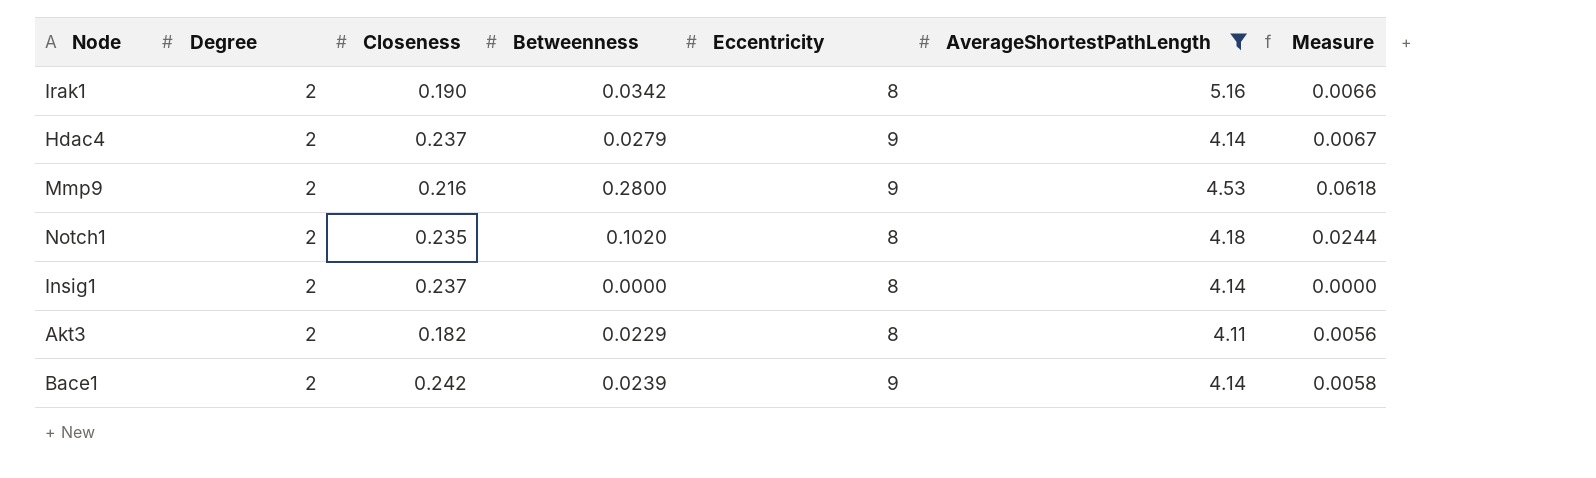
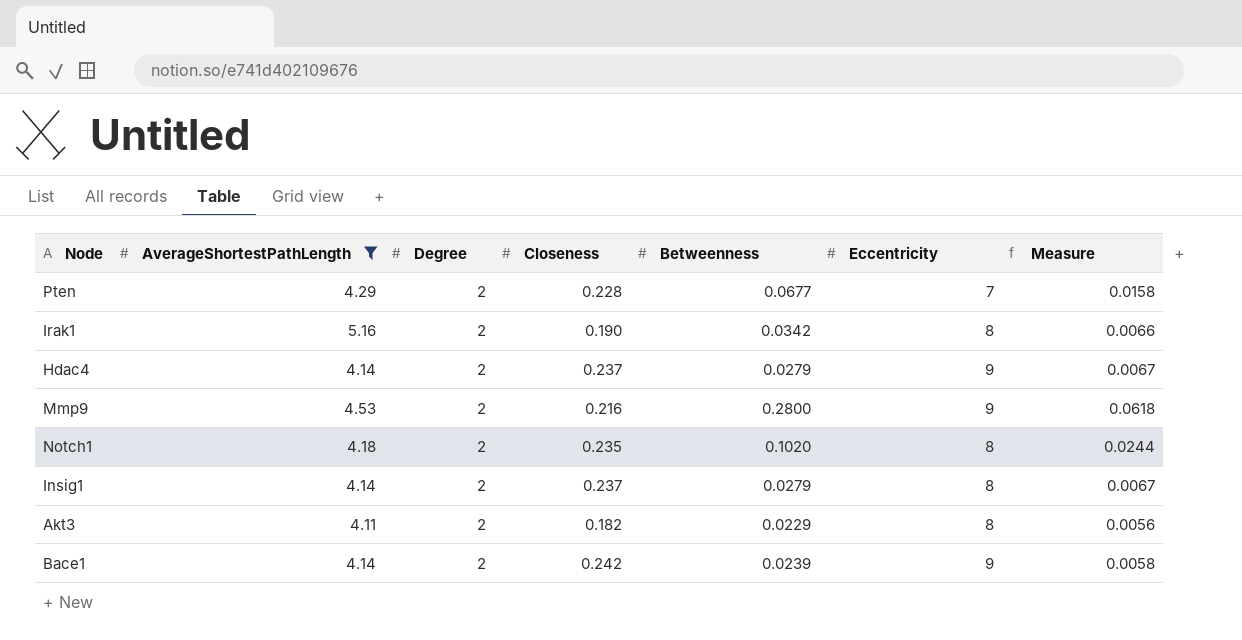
column AverageShortestPathLength | position: 6 -> 2
row Pten: none -> 4.29 | 2 | 0.228 | 0.0677 | 7 | 0.0158
Insig1 | Betweenness: 0.0000 -> 0.0279
Insig1 | Measure: 0.0000 -> 0.0067

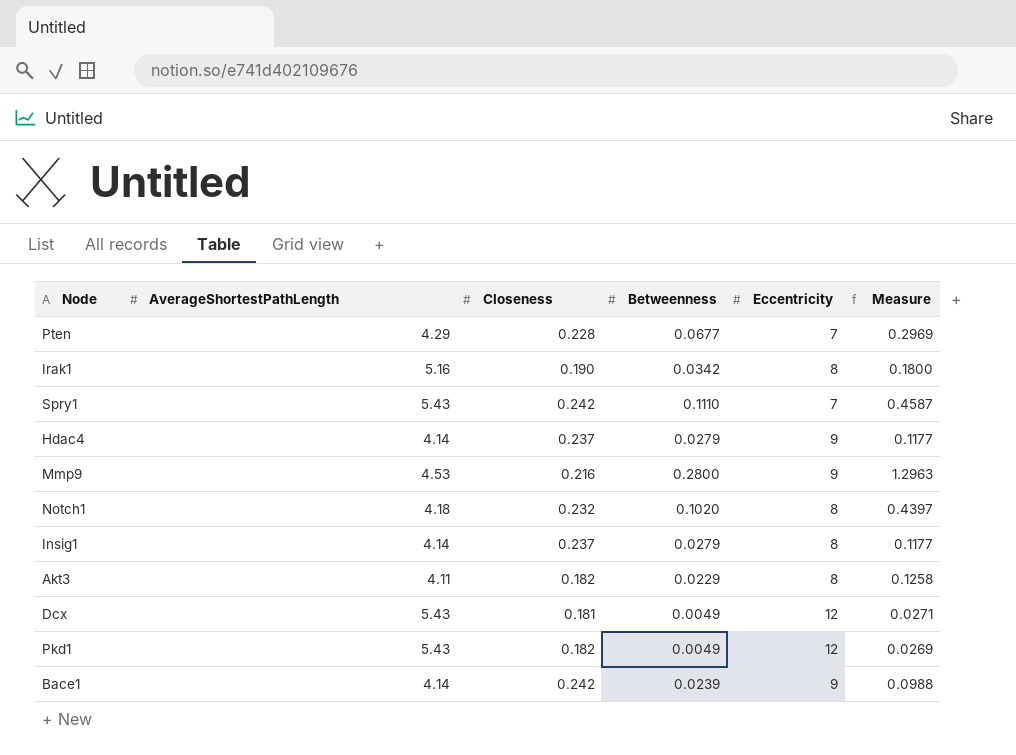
filter: AverageShortestPathLength != 5.43 -> none
column Degree | position: 3 -> none
column Measure | formula: [Betweenness] / [AverageShortestPathLength] -> [Betweenness] / [Closeness]
Notch1 | Closeness: 0.235 -> 0.232

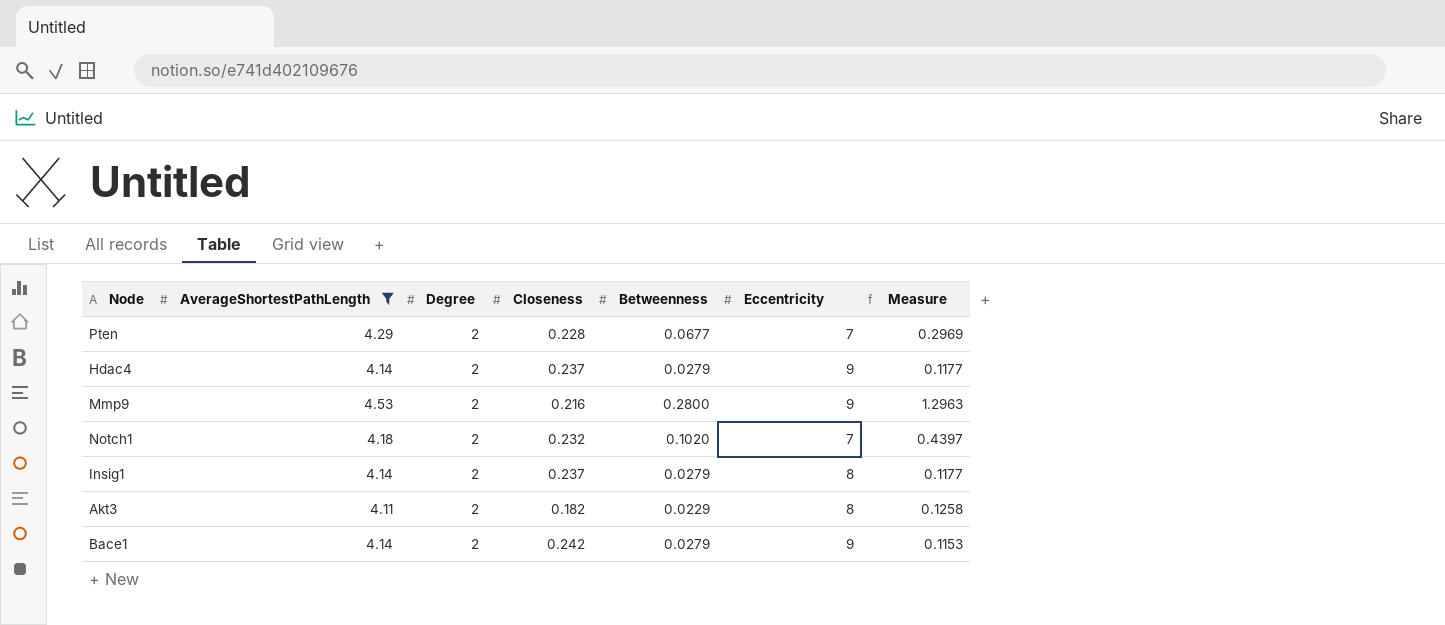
filter: none -> AverageShortestPathLength <= 4.53
column Degree | position: none -> 3
Notch1 | Eccentricity: 8 -> 7
Bace1 | Betweenness: 0.0239 -> 0.0279
Bace1 | Measure: 0.0988 -> 0.1153

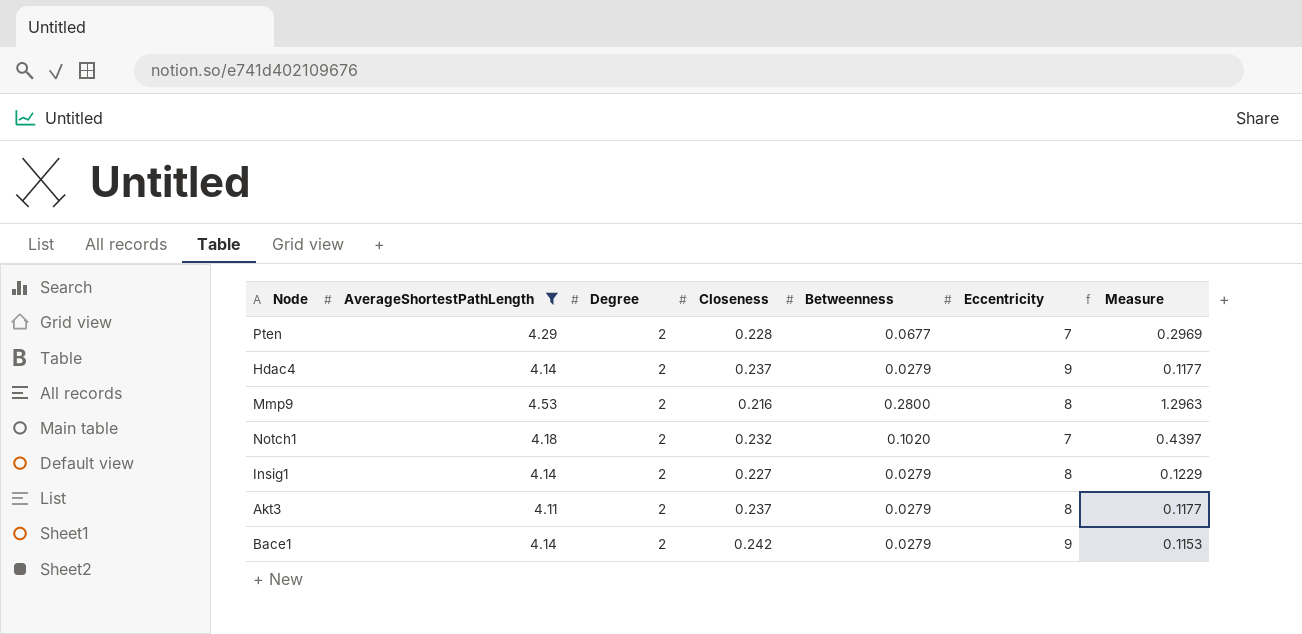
Mmp9 | Eccentricity: 9 -> 8
Insig1 | Closeness: 0.237 -> 0.227
Insig1 | Measure: 0.1177 -> 0.1229
Akt3 | Closeness: 0.182 -> 0.237
Akt3 | Betweenness: 0.0229 -> 0.0279
Akt3 | Measure: 0.1258 -> 0.1177

